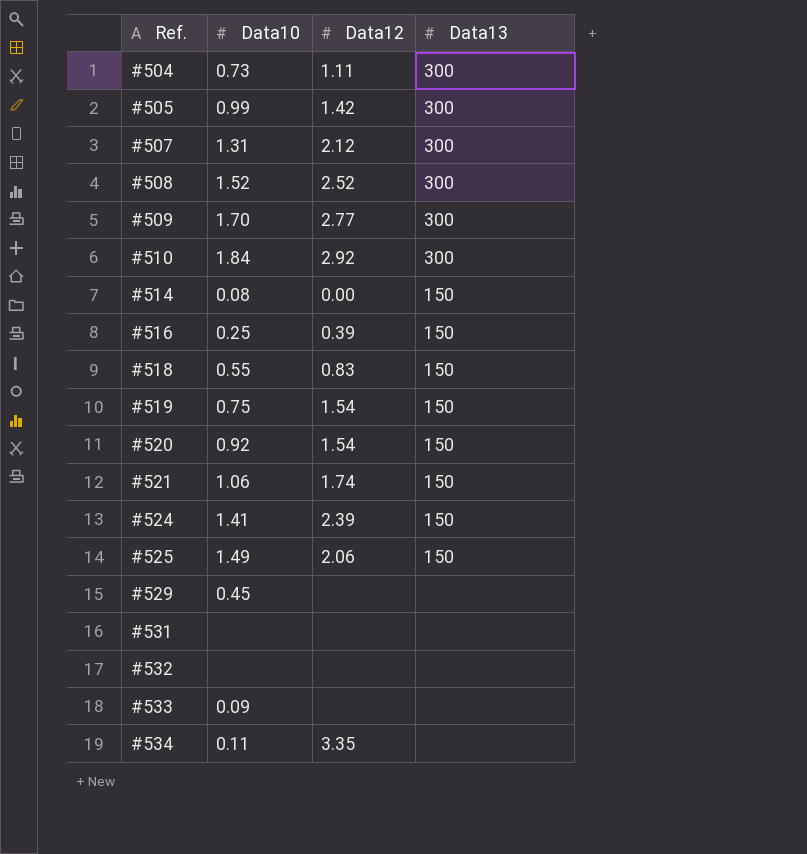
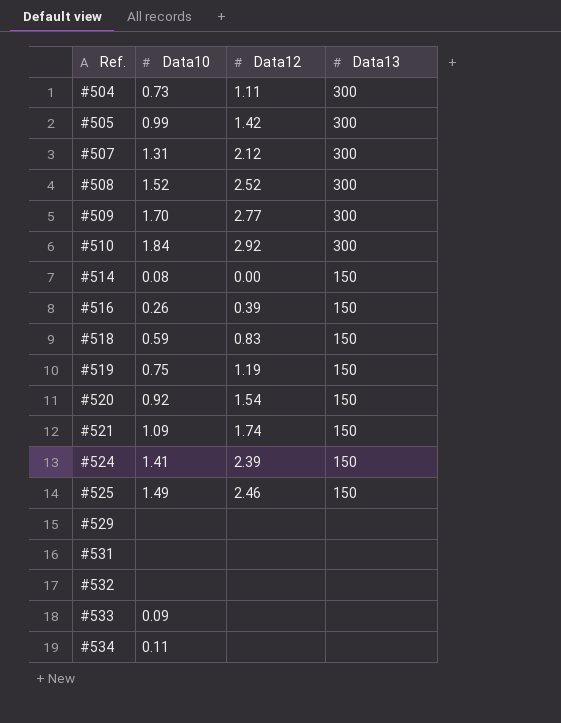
#516 | Data10: 0.25 -> 0.26
#518 | Data10: 0.55 -> 0.59
#519 | Data12: 1.54 -> 1.19
#521 | Data10: 1.06 -> 1.09
#525 | Data12: 2.06 -> 2.46
#529 | Data10: 0.45 -> none
#534 | Data12: 3.35 -> none

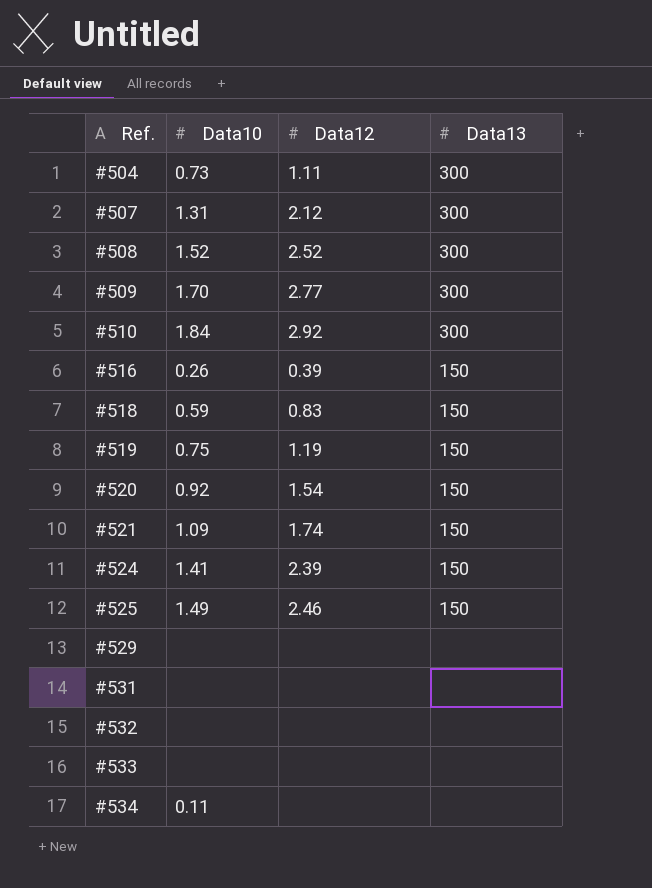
row #505: 0.99 | 1.42 | 300 -> none
row #514: 0.08 | 0.00 | 150 -> none
#533 | Data10: 0.09 -> none

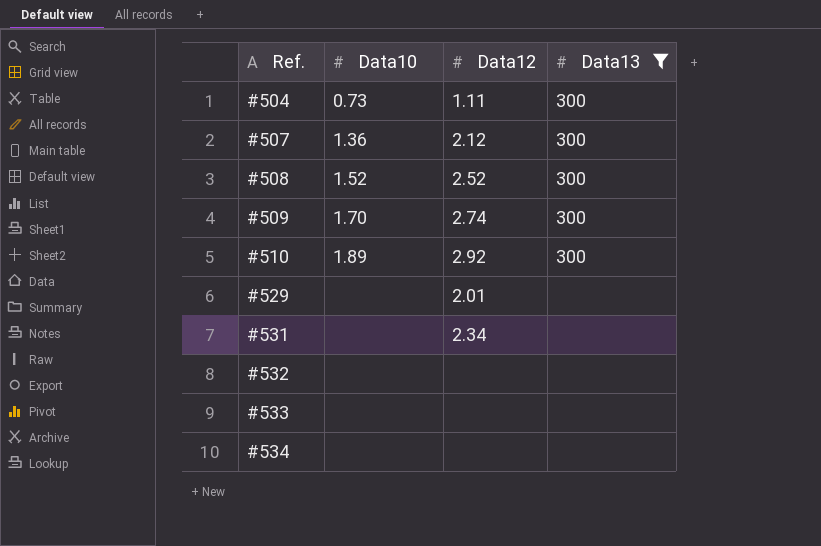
filter: none -> Data13 != 150
#507 | Data10: 1.31 -> 1.36
#509 | Data12: 2.77 -> 2.74
#510 | Data10: 1.84 -> 1.89
#529 | Data12: none -> 2.01
#531 | Data12: none -> 2.34
#534 | Data10: 0.11 -> none

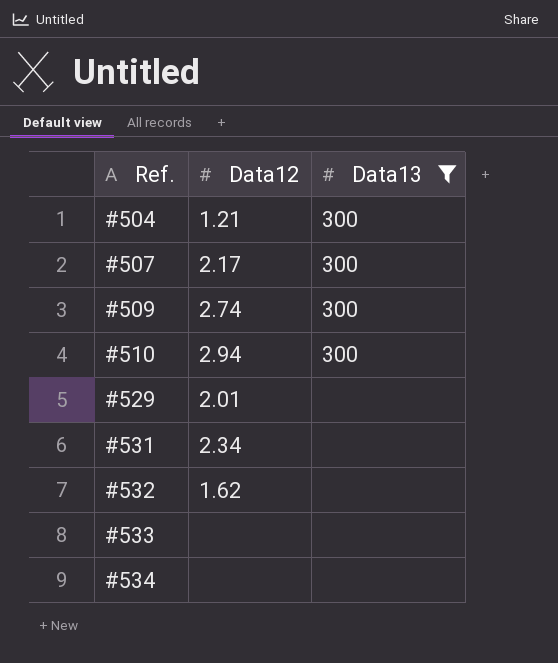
column Data10 | position: 2 -> none
row #508: 1.52 | 2.52 | 300 -> none
#504 | Data12: 1.11 -> 1.21
#507 | Data12: 2.12 -> 2.17
#510 | Data12: 2.92 -> 2.94
#532 | Data12: none -> 1.62

